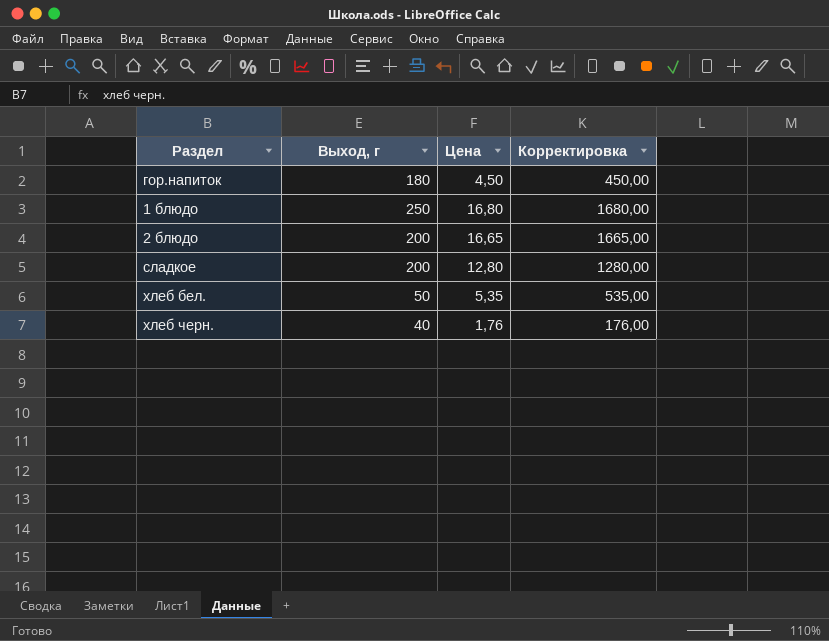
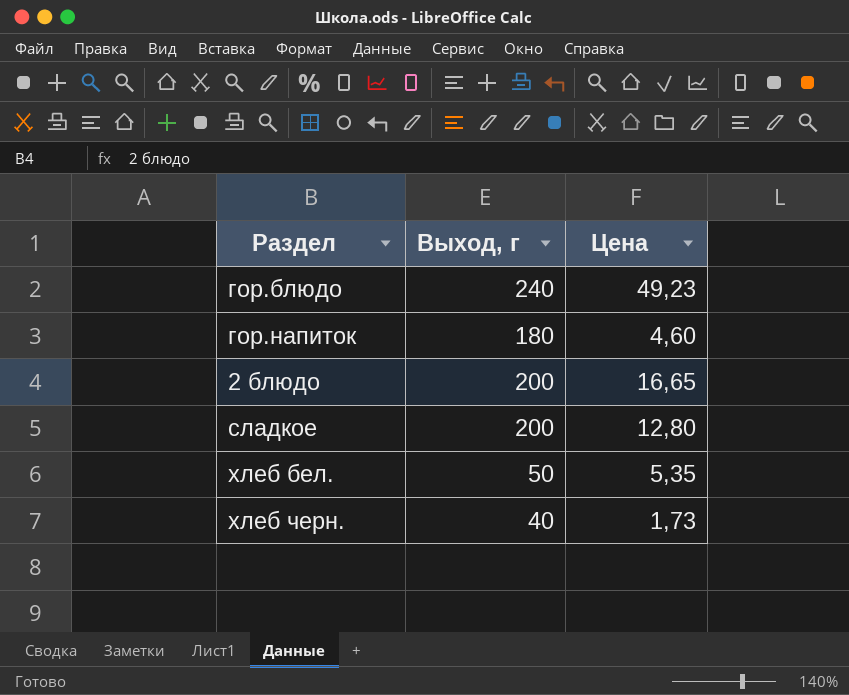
column Корректировка | formula: [Цена] * 100 -> none
row 1 блюдо: 250 | 16,80 | 1680,00 -> none
row гор.блюдо: none -> 240 | 49,23
гор.напиток | Цена: 4,50 -> 4,60
хлеб черн. | Цена: 1,76 -> 1,73

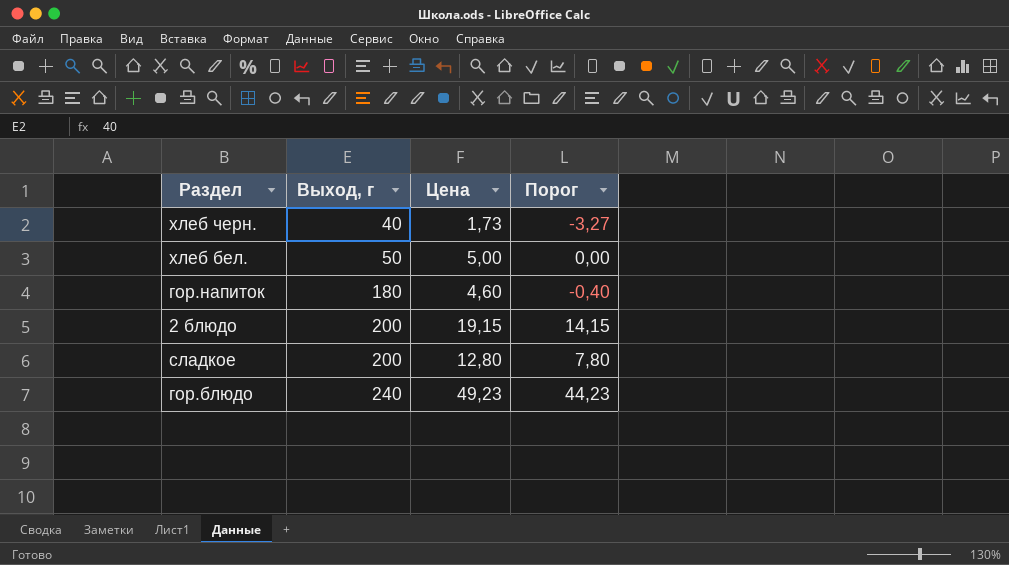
row order: none -> Выход, г ascending
column Порог | formula: none -> [Цена] - 5
хлеб бел. | Цена: 5,35 -> 5,00
2 блюдо | Цена: 16,65 -> 19,15

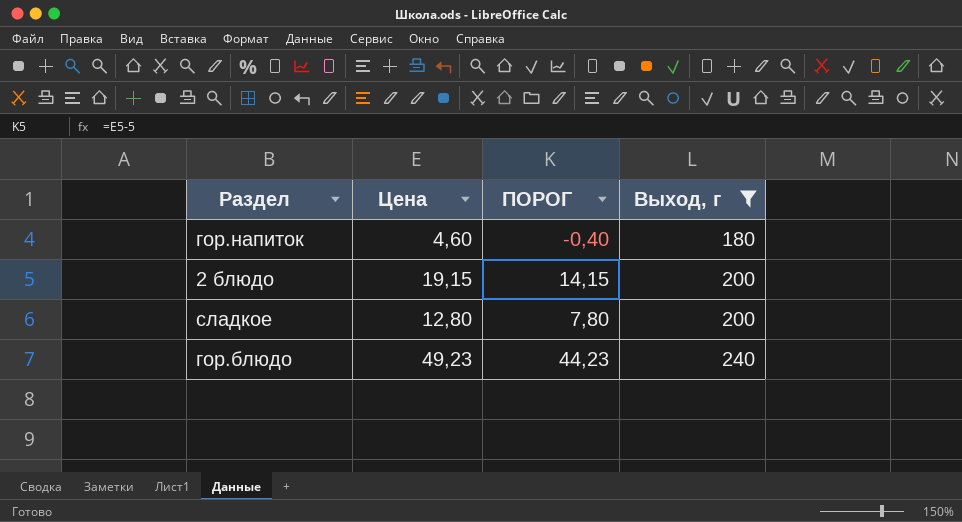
filter: none -> Выход, г >= 180
column name: Порог -> ПОРОГ
column Выход, г | position: 2 -> 4

